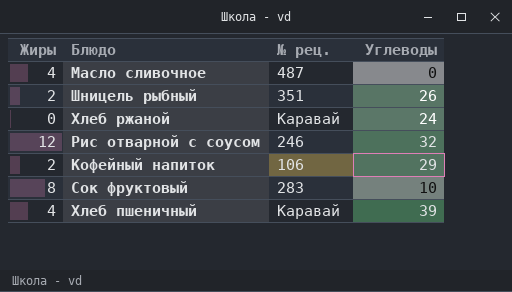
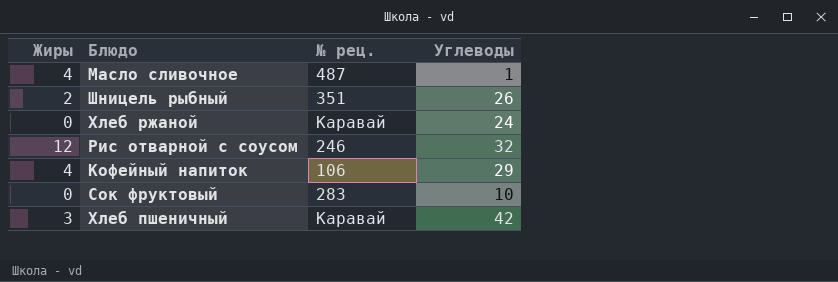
Масло сливочное | Углеводы: 0 -> 1
Кофейный напиток | Жиры: 2 -> 4
Сок фруктовый | Жиры: 8 -> 0
Хлеб пшеничный | Жиры: 4 -> 3
Хлеб пшеничный | Углеводы: 39 -> 42

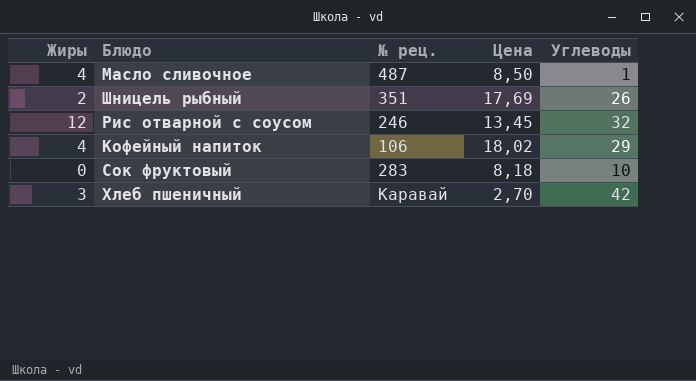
column Цена | position: none -> 4
row Хлеб ржаной: 0 | Каравай | 24 -> none

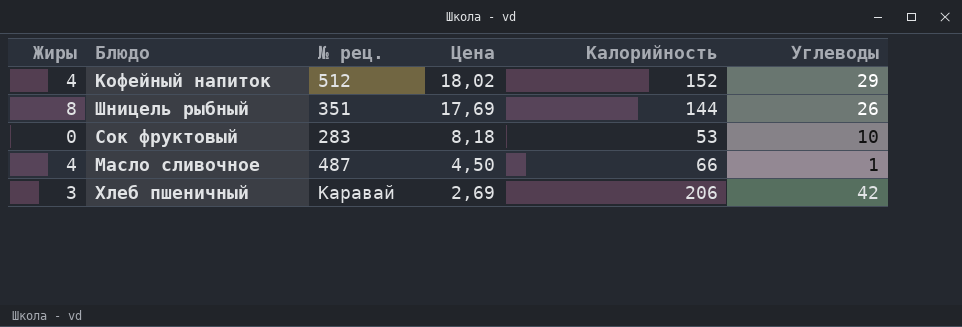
row order: none -> Цена descending
column Калорийность | position: none -> 5
row Рис отварной с соусом: 12 | 246 | 13,45 | 32 -> none
Кофейный напиток | № рец.: 106 -> 512
Шницель рыбный | Жиры: 2 -> 8
Масло сливочное | Цена: 8,50 -> 4,50
Хлеб пшеничный | Цена: 2,70 -> 2,69

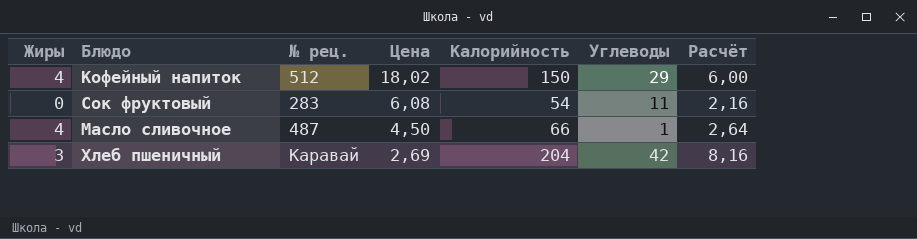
column Расчёт | formula: none -> [Калорийность] * 0,04
row Шницель рыбный: 8 | 351 | 17,69 | 144 | 26 -> none
Кофейный напиток | Калорийность: 152 -> 150
Сок фруктовый | Цена: 8,18 -> 6,08
Сок фруктовый | Калорийность: 53 -> 54
Сок фруктовый | Углеводы: 10 -> 11
Хлеб пшеничный | Калорийность: 206 -> 204

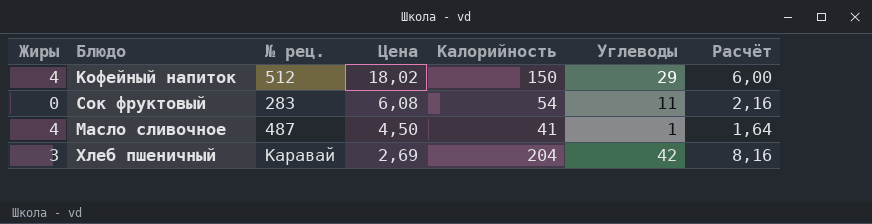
Масло сливочное | Калорийность: 66 -> 41
Масло сливочное | Расчёт: 2,64 -> 1,64

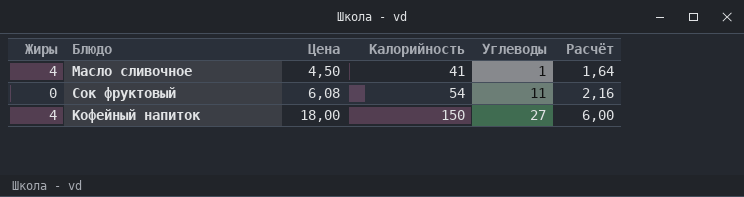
row order: Цена descending -> Цена ascending
column № рец. | position: 3 -> none
row Хлеб пшеничный: 3 | Каравай | 2,69 | 204 | 42 | 8,16 -> none
Кофейный напиток | Цена: 18,02 -> 18,00
Кофейный напиток | Углеводы: 29 -> 27

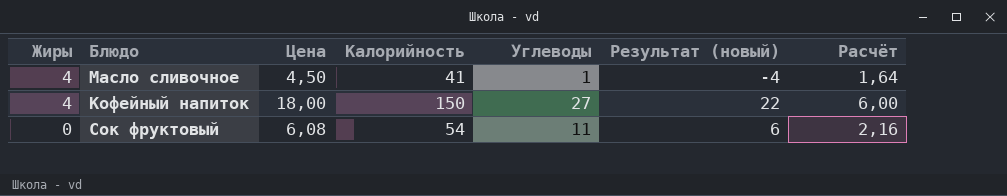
row order: Цена ascending -> Жиры descending
column Результат (новый) | formula: none -> [Углеводы] - 5

